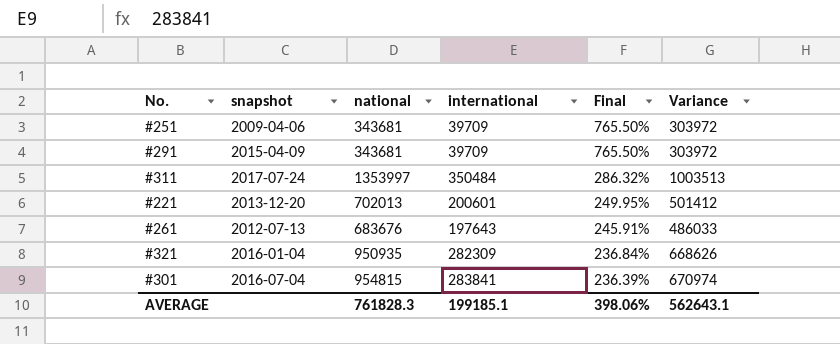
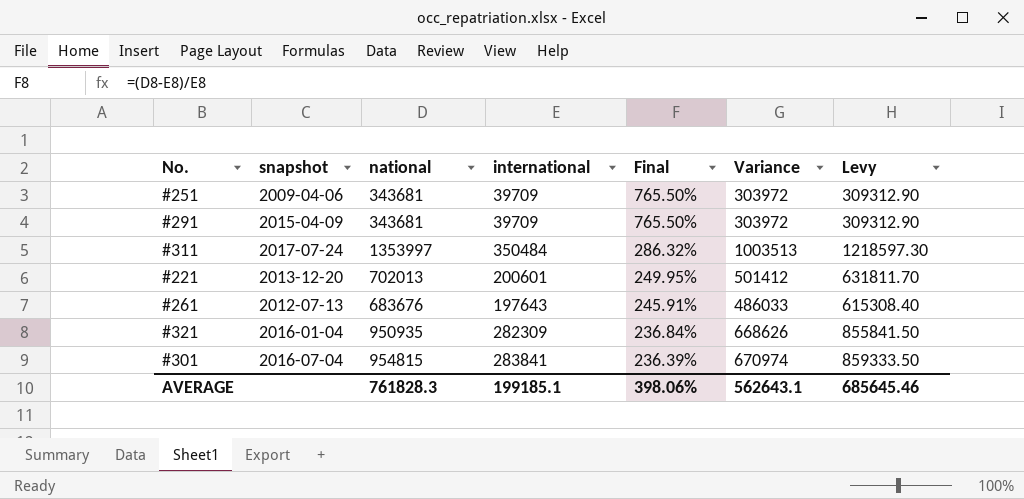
column Levy | formula: none -> [national] * 0.9

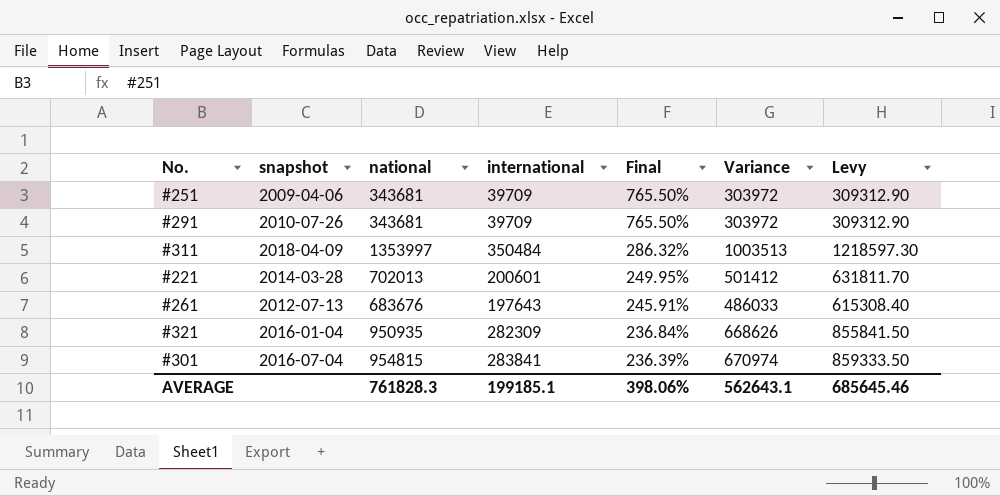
#291 | snapshot: 2015-04-09 -> 2010-07-26
#311 | snapshot: 2017-07-24 -> 2018-04-09
#221 | snapshot: 2013-12-20 -> 2014-03-28

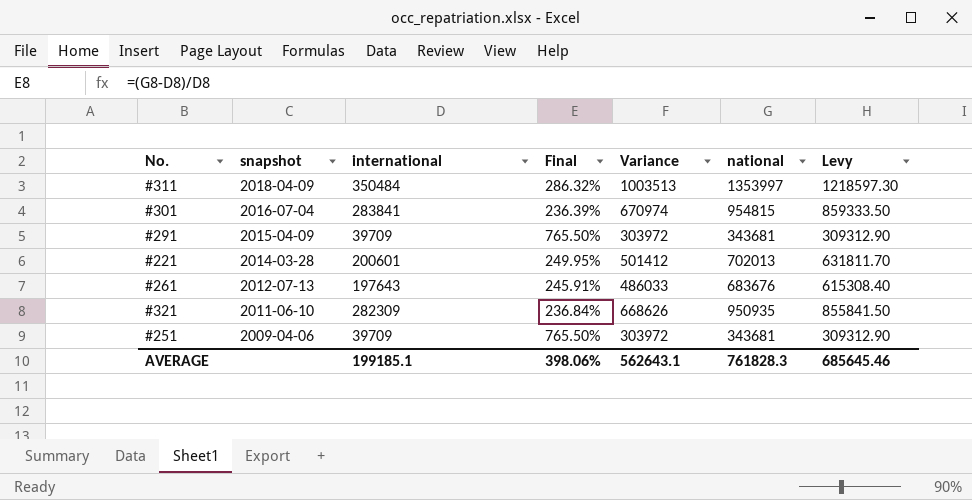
row order: Final descending -> snapshot descending
column national | position: 3 -> 6
#291 | snapshot: 2010-07-26 -> 2015-04-09
#321 | snapshot: 2016-01-04 -> 2011-06-10

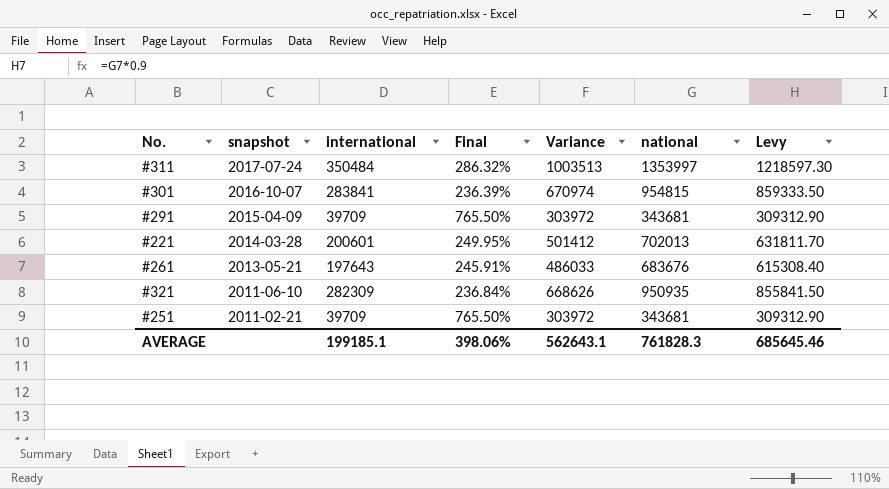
#311 | snapshot: 2018-04-09 -> 2017-07-24
#301 | snapshot: 2016-07-04 -> 2016-10-07
#261 | snapshot: 2012-07-13 -> 2013-05-21
#251 | snapshot: 2009-04-06 -> 2011-02-21

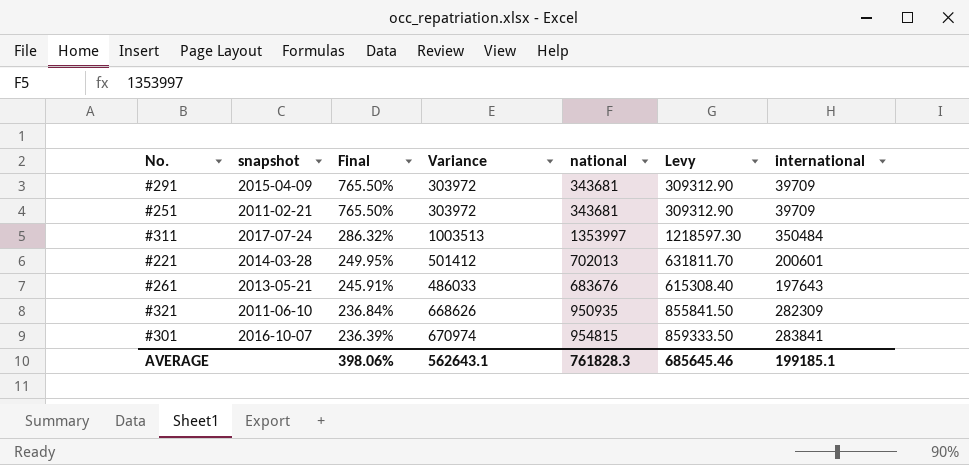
row order: snapshot descending -> Final descending
column international | position: 3 -> 7

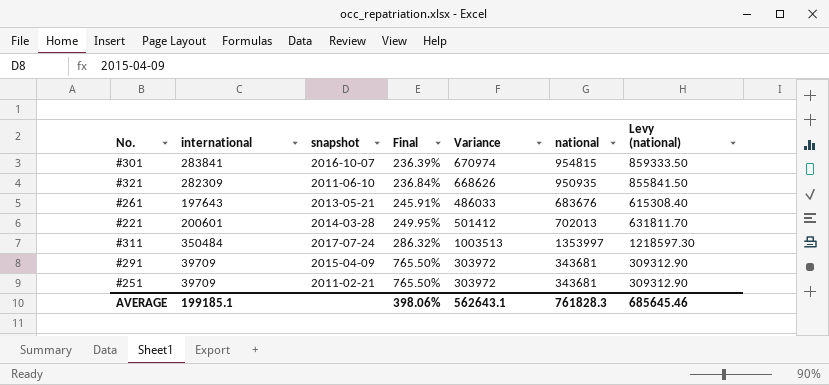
row order: Final descending -> Final ascending
column international | position: 7 -> 2
column name: Levy -> Levy (national)

